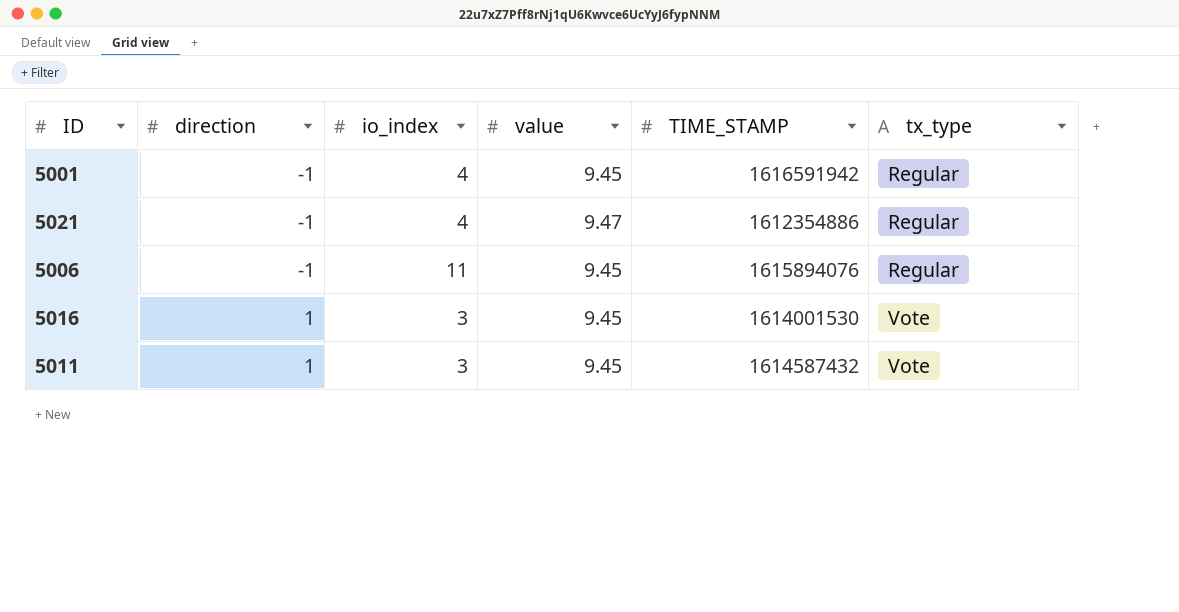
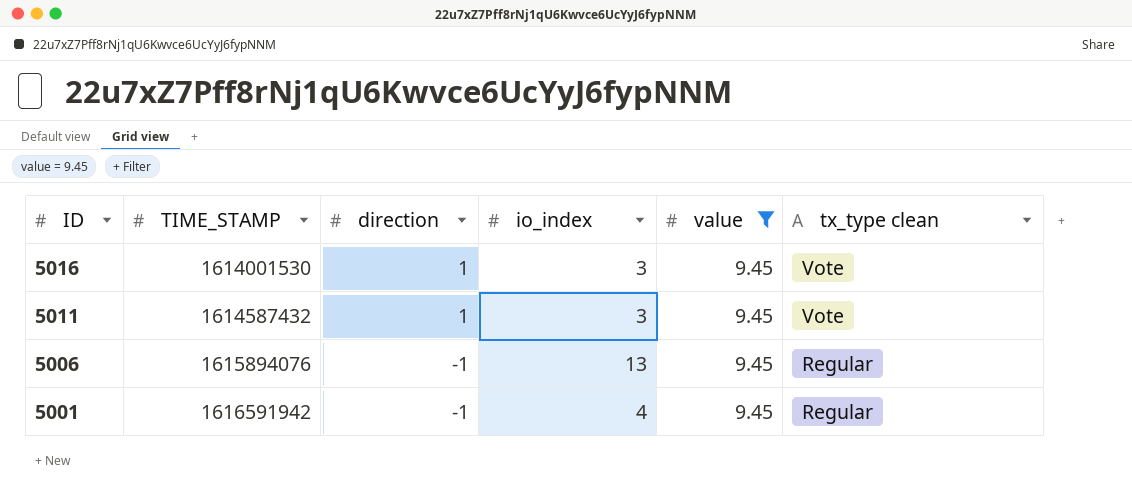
filter: none -> value = 9.45
row order: direction ascending -> ID descending
column TIME_STAMP | position: 5 -> 2
column name: tx_type -> tx_type clean
5006 | io_index: 11 -> 13

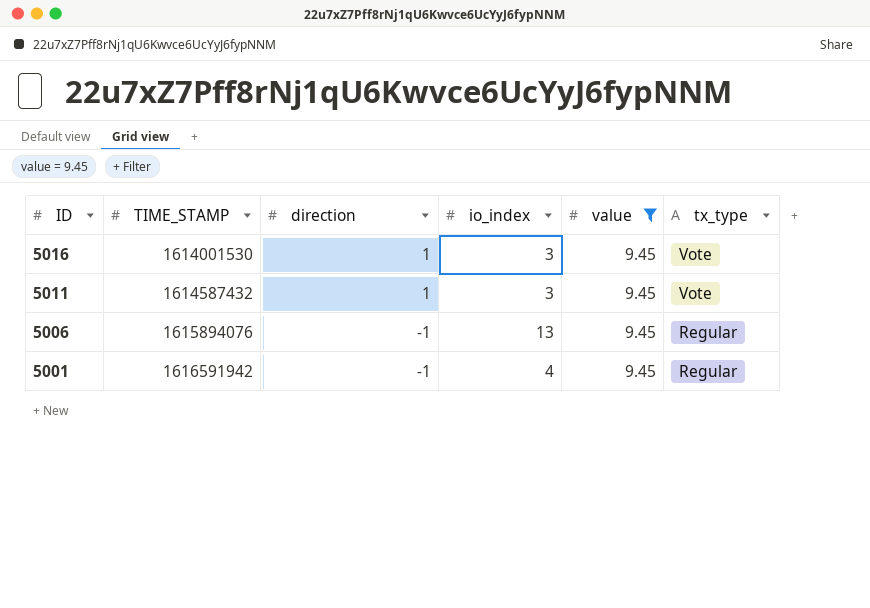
column name: tx_type clean -> tx_type

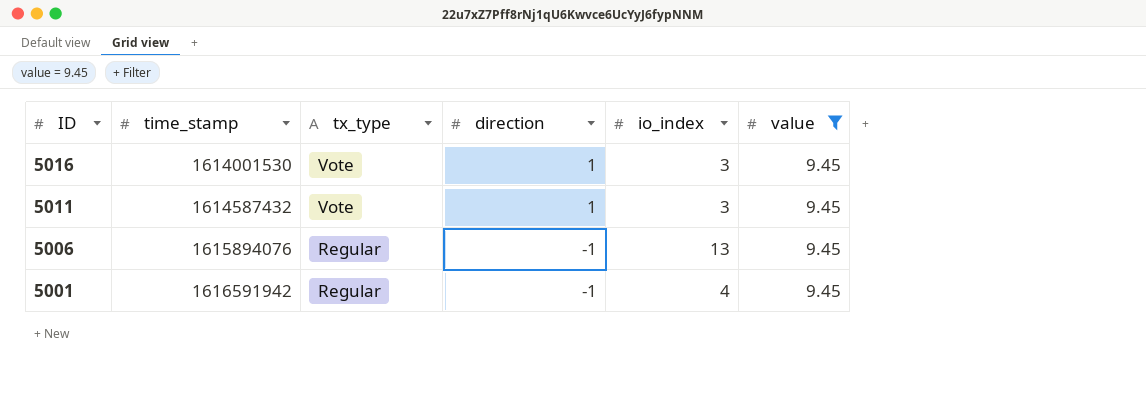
column name: TIME_STAMP -> time_stamp
column tx_type | position: 6 -> 3

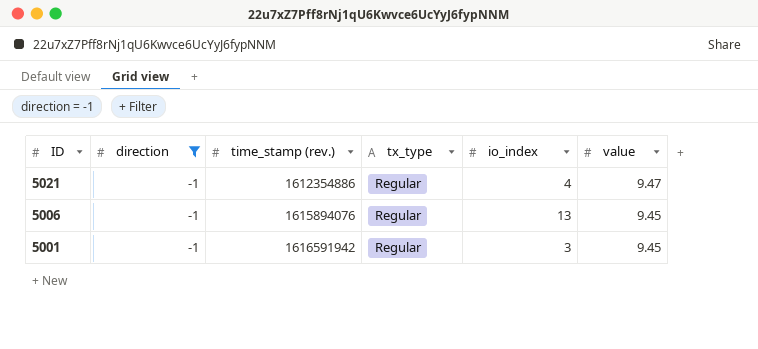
filter: value = 9.45 -> direction = -1
column direction | position: 4 -> 2
column name: time_stamp -> time_stamp (rev.)
5001 | io_index: 4 -> 3

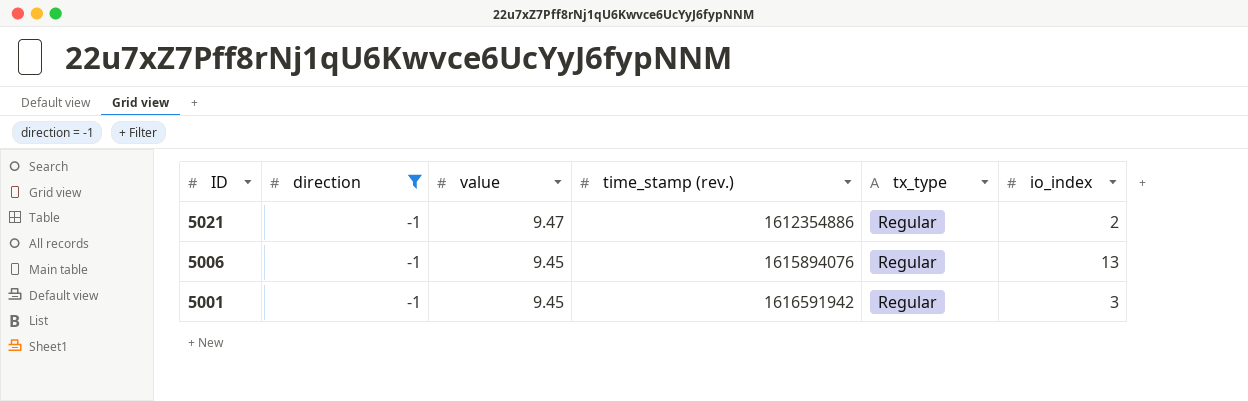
column value | position: 6 -> 3
5021 | io_index: 4 -> 2

